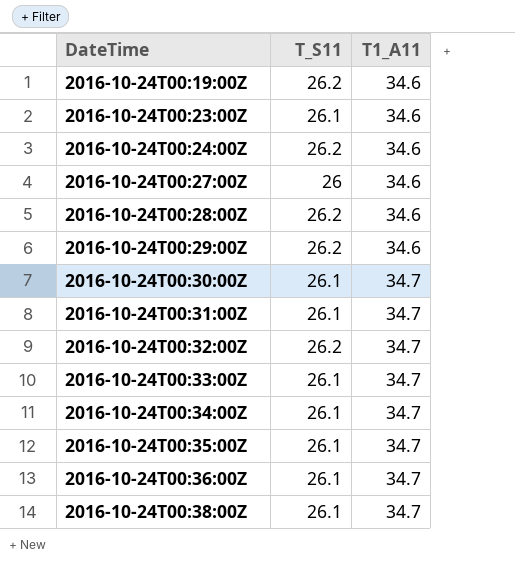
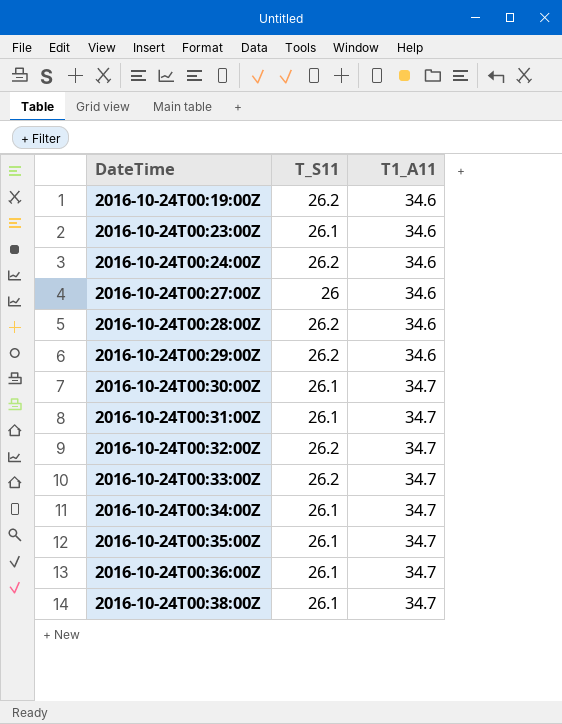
2016-10-24T00:33:00Z | T_S11: 26.1 -> 26.2

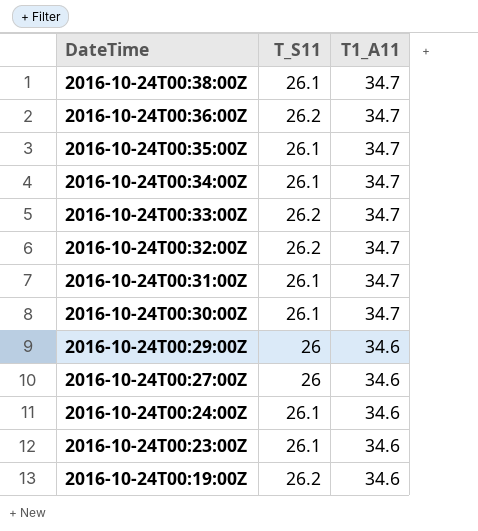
row order: DateTime ascending -> DateTime descending
row 2016-10-24T00:28:00Z: 26.2 | 34.6 -> none
2016-10-24T00:36:00Z | T_S11: 26.1 -> 26.2
2016-10-24T00:29:00Z | T_S11: 26.2 -> 26
2016-10-24T00:24:00Z | T_S11: 26.2 -> 26.1

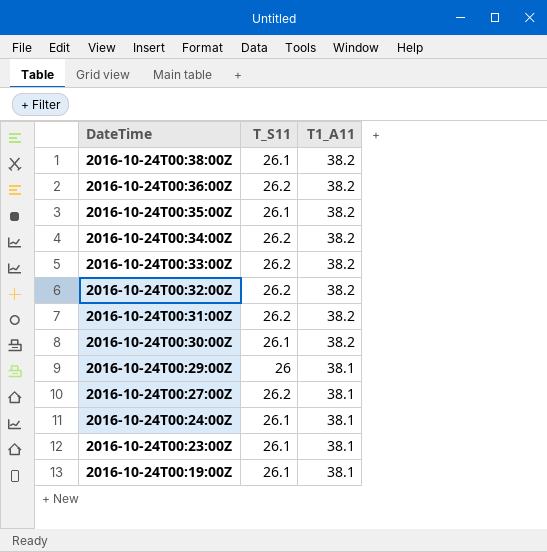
2016-10-24T00:38:00Z | T1_A11: 34.7 -> 38.2
2016-10-24T00:36:00Z | T1_A11: 34.7 -> 38.2
2016-10-24T00:35:00Z | T1_A11: 34.7 -> 38.2
2016-10-24T00:34:00Z | T_S11: 26.1 -> 26.2
2016-10-24T00:34:00Z | T1_A11: 34.7 -> 38.2
2016-10-24T00:33:00Z | T1_A11: 34.7 -> 38.2
2016-10-24T00:32:00Z | T1_A11: 34.7 -> 38.2
2016-10-24T00:31:00Z | T_S11: 26.1 -> 26.2
2016-10-24T00:31:00Z | T1_A11: 34.7 -> 38.2
2016-10-24T00:30:00Z | T1_A11: 34.7 -> 38.2
2016-10-24T00:29:00Z | T1_A11: 34.6 -> 38.1
2016-10-24T00:27:00Z | T_S11: 26 -> 26.2
2016-10-24T00:27:00Z | T1_A11: 34.6 -> 38.1
2016-10-24T00:24:00Z | T1_A11: 34.6 -> 38.1
2016-10-24T00:23:00Z | T1_A11: 34.6 -> 38.1
2016-10-24T00:19:00Z | T_S11: 26.2 -> 26.1
2016-10-24T00:19:00Z | T1_A11: 34.6 -> 38.1

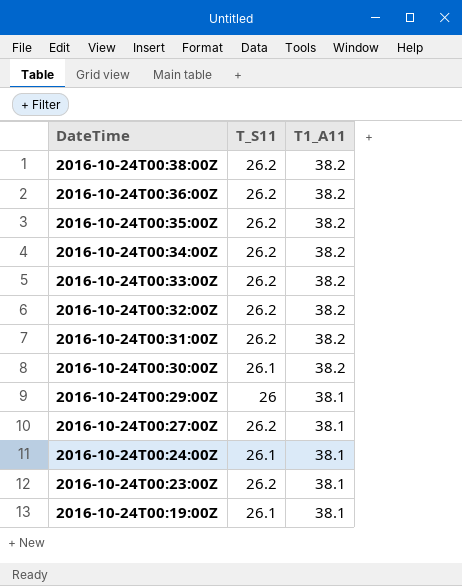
2016-10-24T00:38:00Z | T_S11: 26.1 -> 26.2
2016-10-24T00:35:00Z | T_S11: 26.1 -> 26.2
2016-10-24T00:23:00Z | T_S11: 26.1 -> 26.2

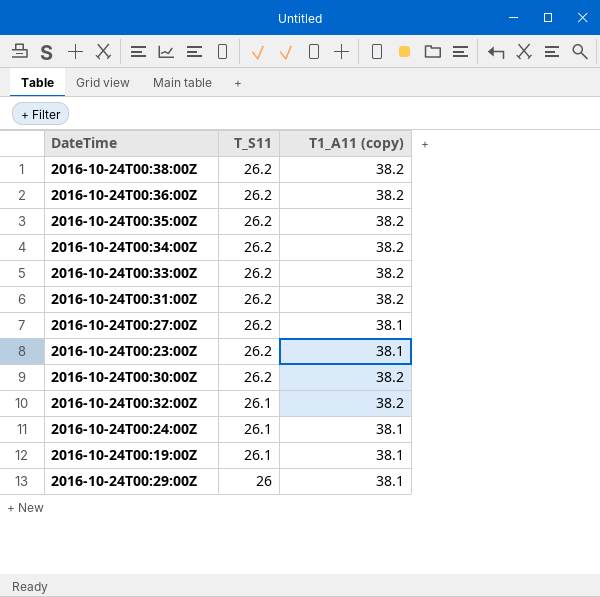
row order: DateTime descending -> T_S11 descending
column name: T1_A11 -> T1_A11 (copy)
2016-10-24T00:30:00Z | T_S11: 26.1 -> 26.2
2016-10-24T00:32:00Z | T_S11: 26.2 -> 26.1

